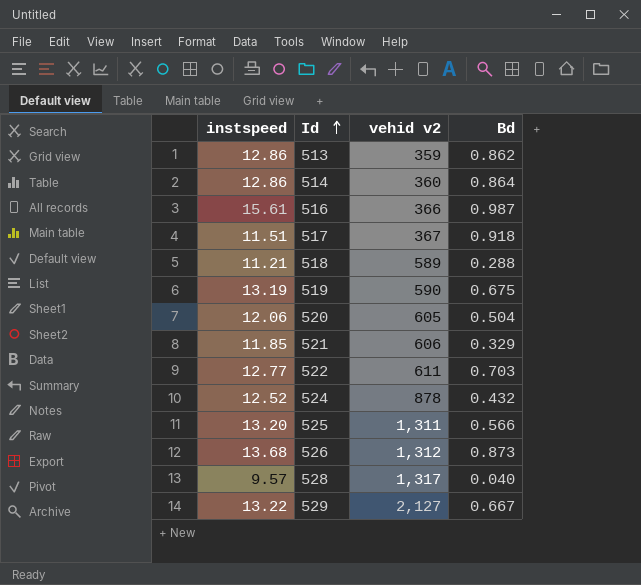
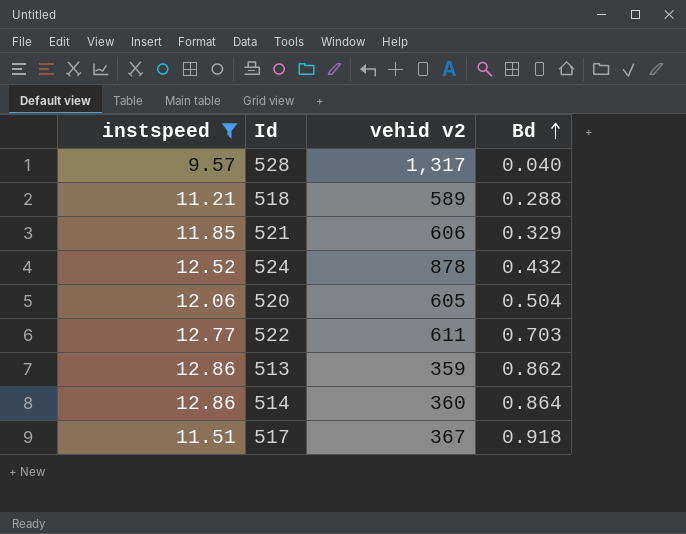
filter: none -> instspeed <= 12.86
row order: Id ascending -> Bd ascending

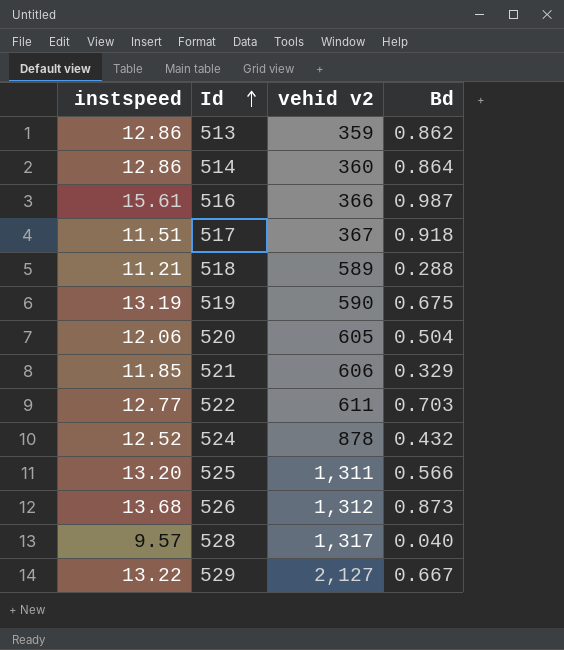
filter: instspeed <= 12.86 -> none
row order: Bd ascending -> Id ascending

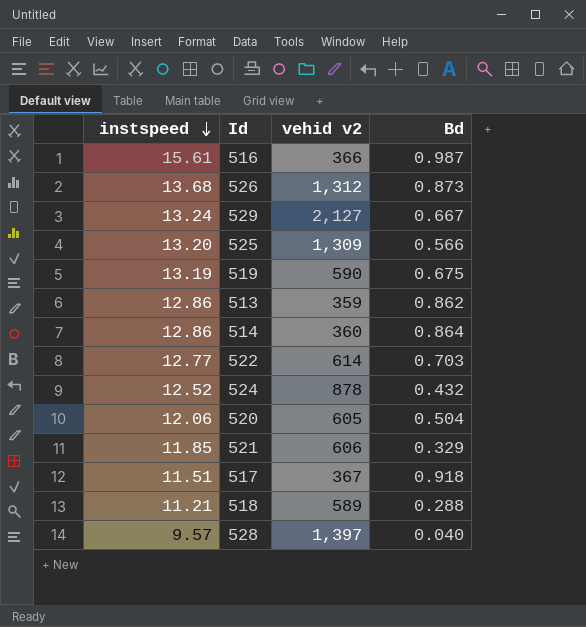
row order: Id ascending -> instspeed descending
529 | instspeed: 13.22 -> 13.24
525 | vehid v2: 1,311 -> 1,309
522 | vehid v2: 611 -> 614
528 | vehid v2: 1,317 -> 1,397

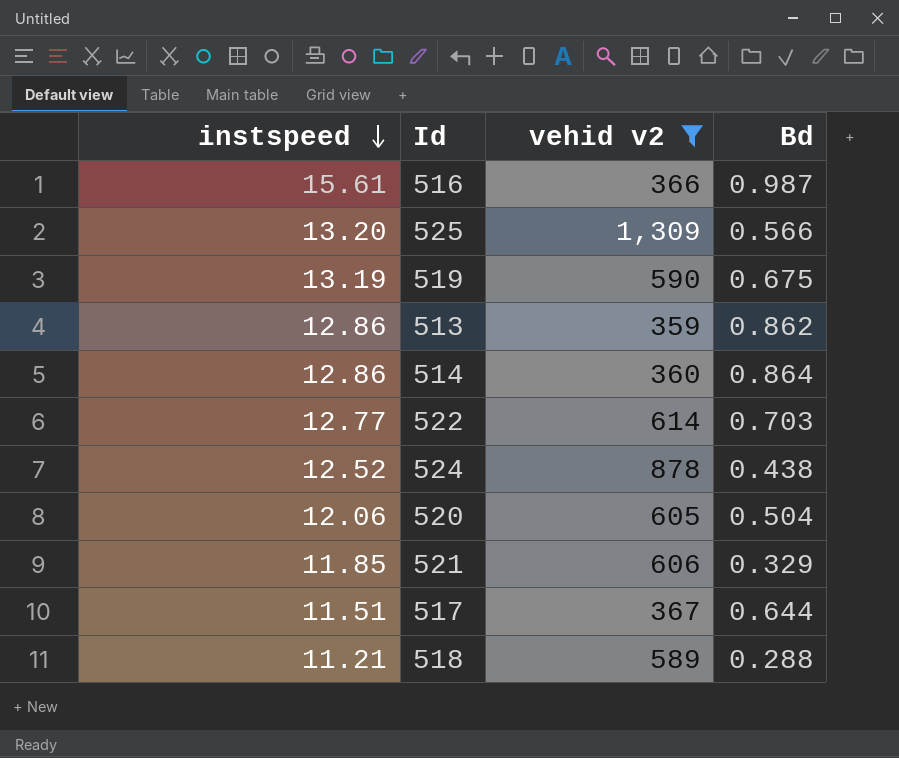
filter: none -> vehid v2 <= 1,309
524 | Bd: 0.432 -> 0.438
517 | Bd: 0.918 -> 0.644

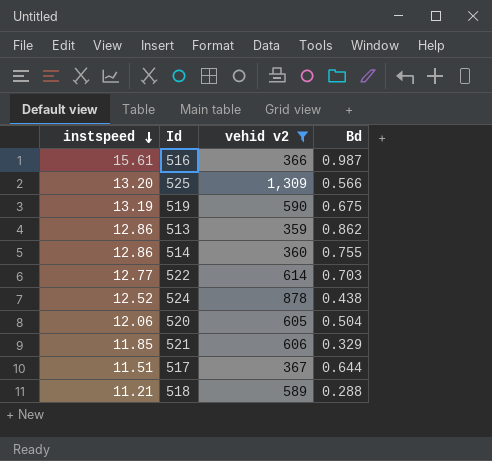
514 | Bd: 0.864 -> 0.755

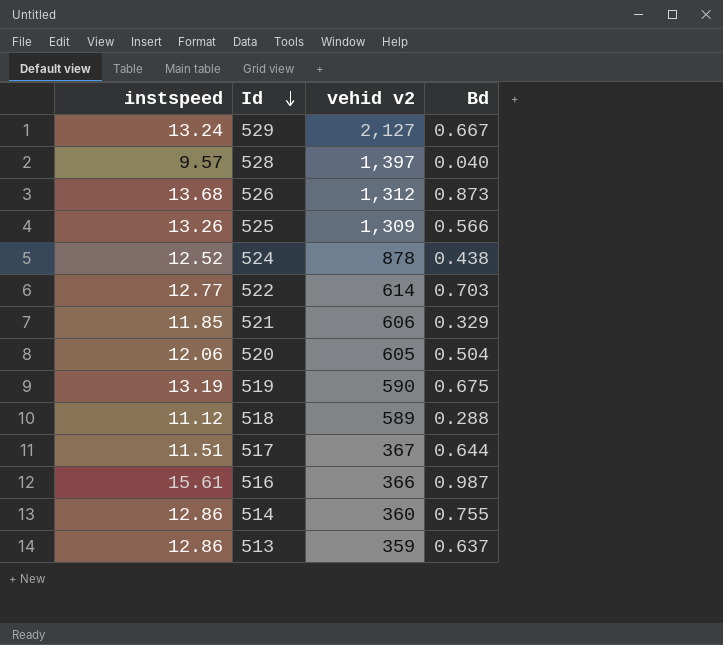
filter: vehid v2 <= 1,309 -> none
row order: instspeed descending -> Id descending
525 | instspeed: 13.20 -> 13.26
518 | instspeed: 11.21 -> 11.12
513 | Bd: 0.862 -> 0.637

